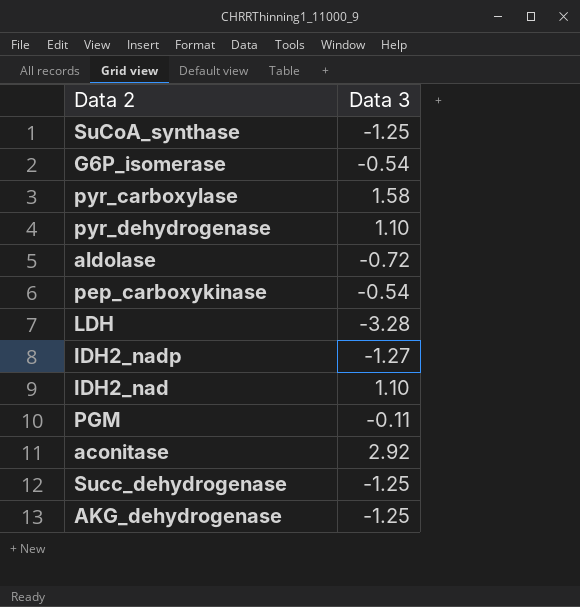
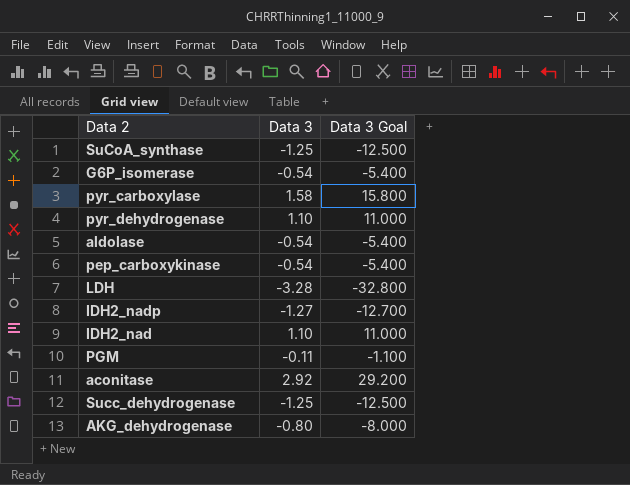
column Data 3 Goal | formula: none -> [Data 3] * 10
aldolase | Data 3: -0.72 -> -0.54
AKG_dehydrogenase | Data 3: -1.25 -> -0.80

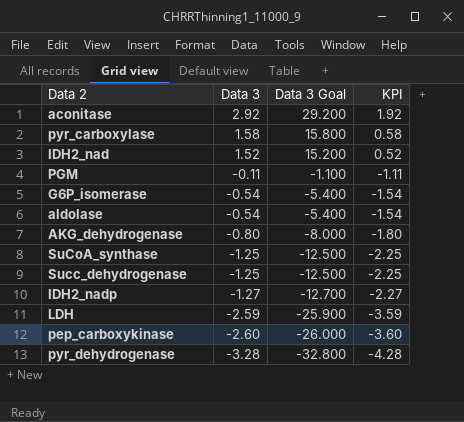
row order: none -> Data 3 descending
column KPI | formula: none -> [Data 3] - 1
IDH2_nad | Data 3: 1.10 -> 1.52
IDH2_nad | Data 3 Goal: 11.000 -> 15.200
LDH | Data 3: -3.28 -> -2.59
LDH | Data 3 Goal: -32.800 -> -25.900
pep_carboxykinase | Data 3: -0.54 -> -2.60
pep_carboxykinase | Data 3 Goal: -5.400 -> -26.000
pyr_dehydrogenase | Data 3: 1.10 -> -3.28
pyr_dehydrogenase | Data 3 Goal: 11.000 -> -32.800

